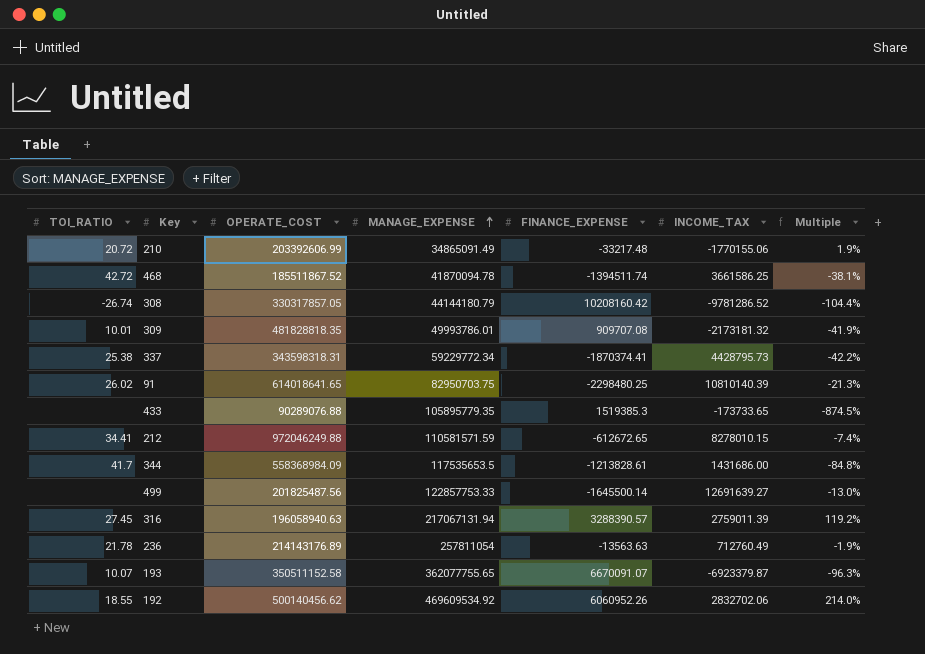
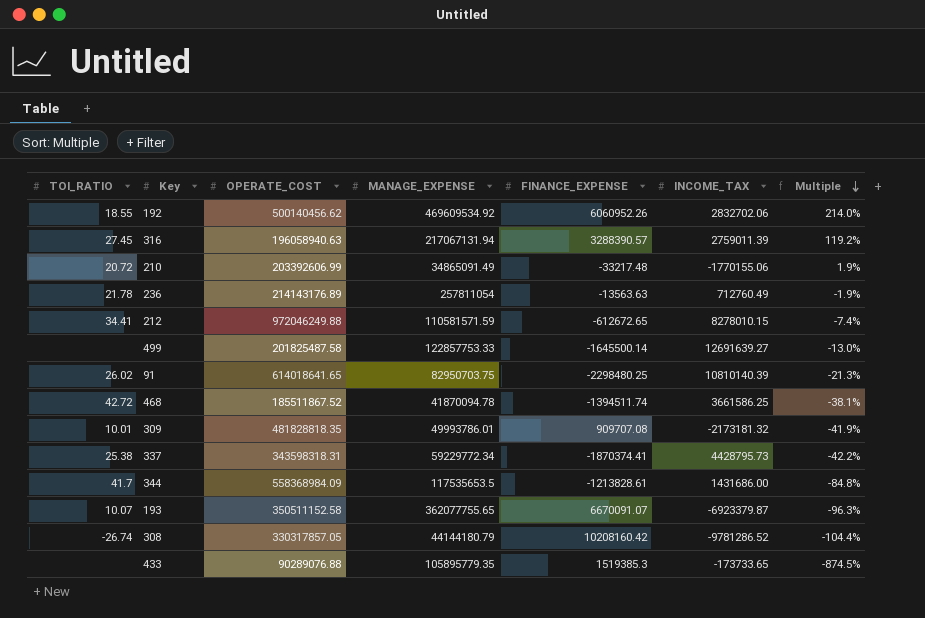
row order: MANAGE_EXPENSE ascending -> Multiple descending
499 | OPERATE_COST: 201825487.56 -> 201825487.58

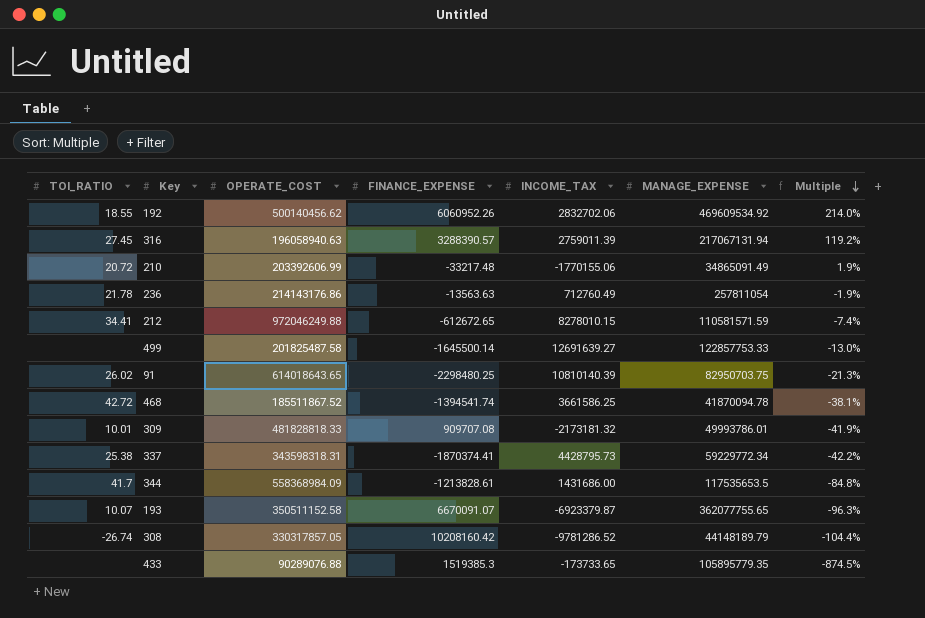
column MANAGE_EXPENSE | position: 4 -> 6
236 | OPERATE_COST: 214143176.89 -> 214143176.86
91 | OPERATE_COST: 614018641.65 -> 614018643.65
468 | FINANCE_EXPENSE: -1394511.74 -> -1394541.74
309 | OPERATE_COST: 481828818.35 -> 481828818.33
308 | MANAGE_EXPENSE: 44144180.79 -> 44148189.79

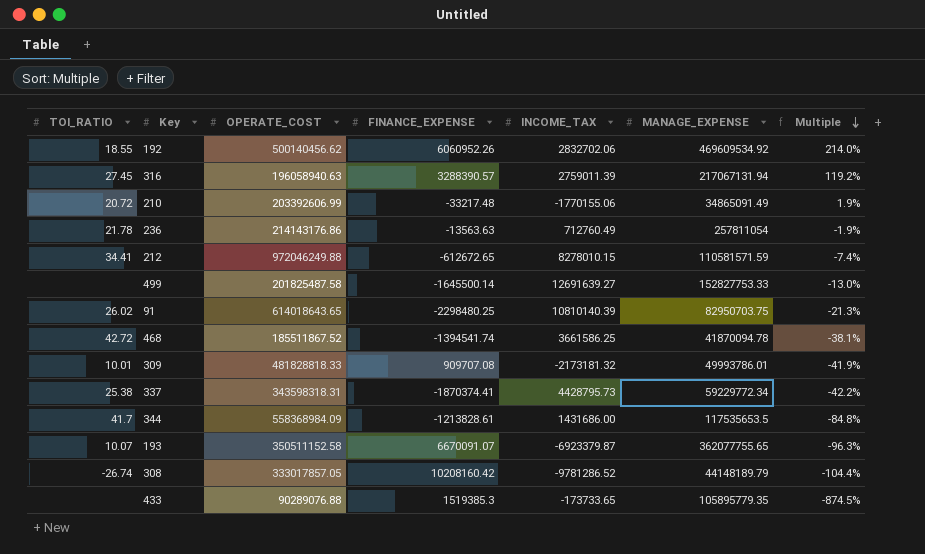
499 | MANAGE_EXPENSE: 122857753.33 -> 152827753.33
308 | OPERATE_COST: 330317857.05 -> 333017857.05

